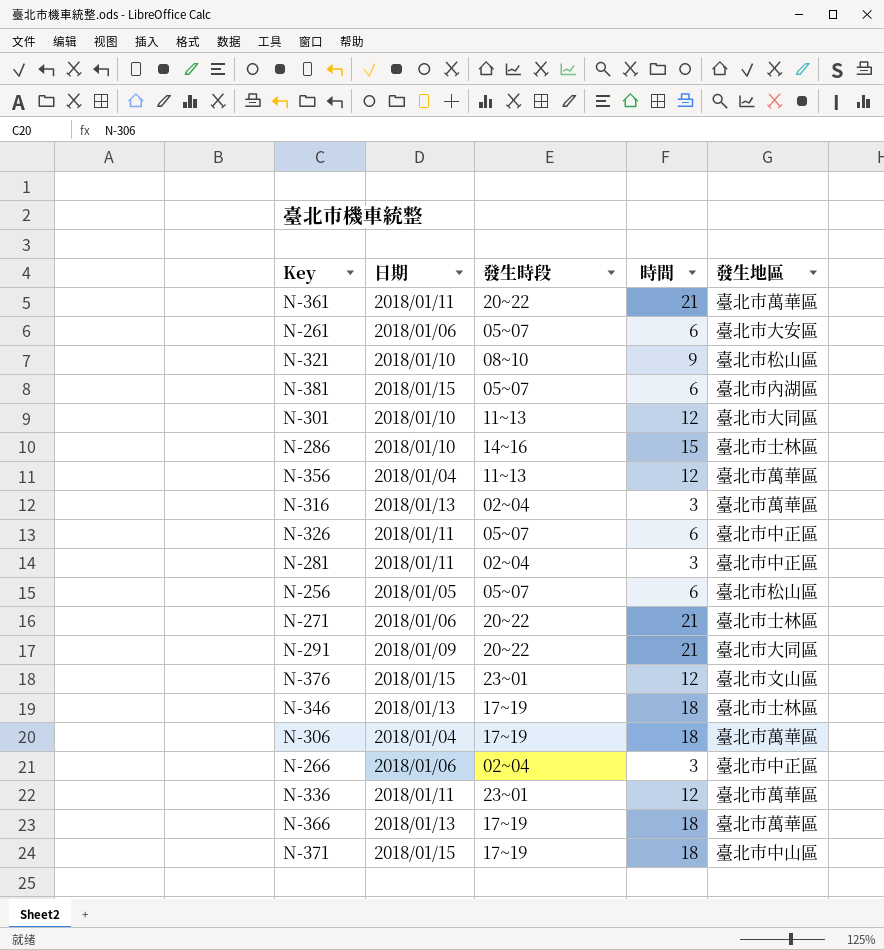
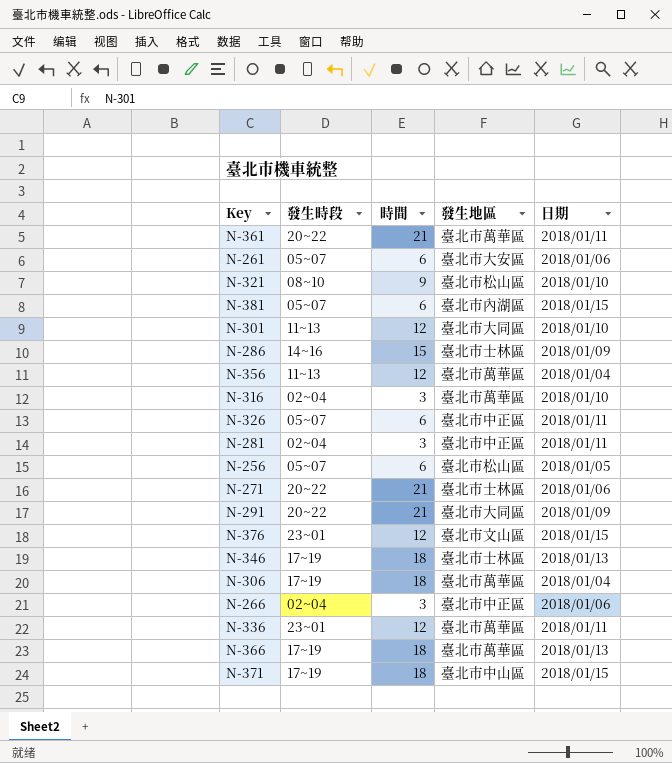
column 日期 | position: 2 -> 5
N-286 | 日期: 2018/01/10 -> 2018/01/09
N-316 | 日期: 2018/01/13 -> 2018/01/10

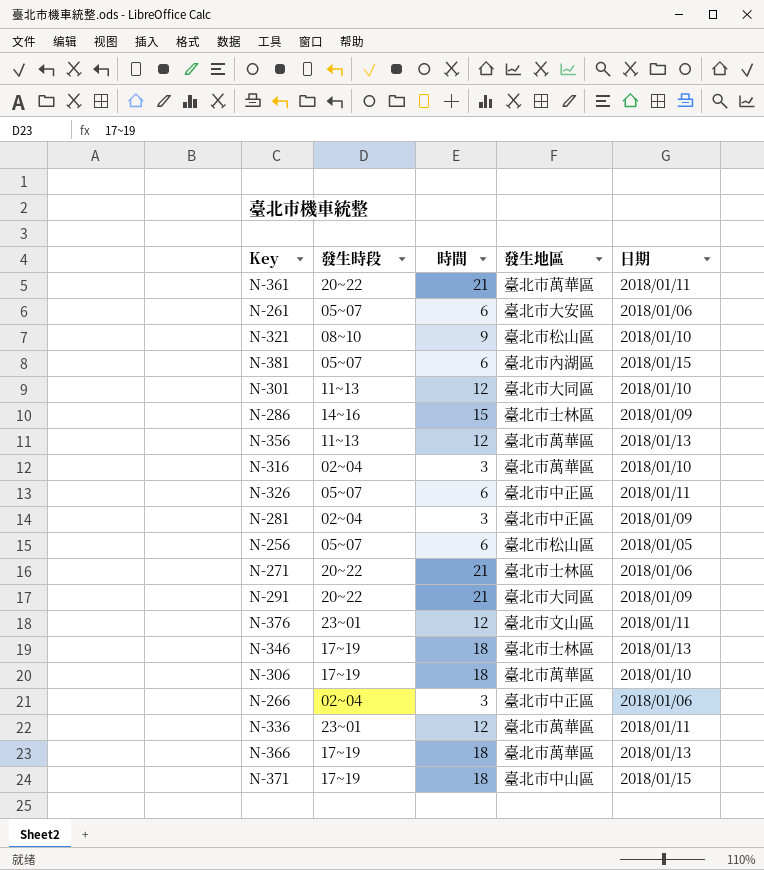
N-356 | 日期: 2018/01/04 -> 2018/01/13
N-281 | 日期: 2018/01/11 -> 2018/01/09
N-376 | 日期: 2018/01/15 -> 2018/01/11
N-306 | 日期: 2018/01/04 -> 2018/01/10

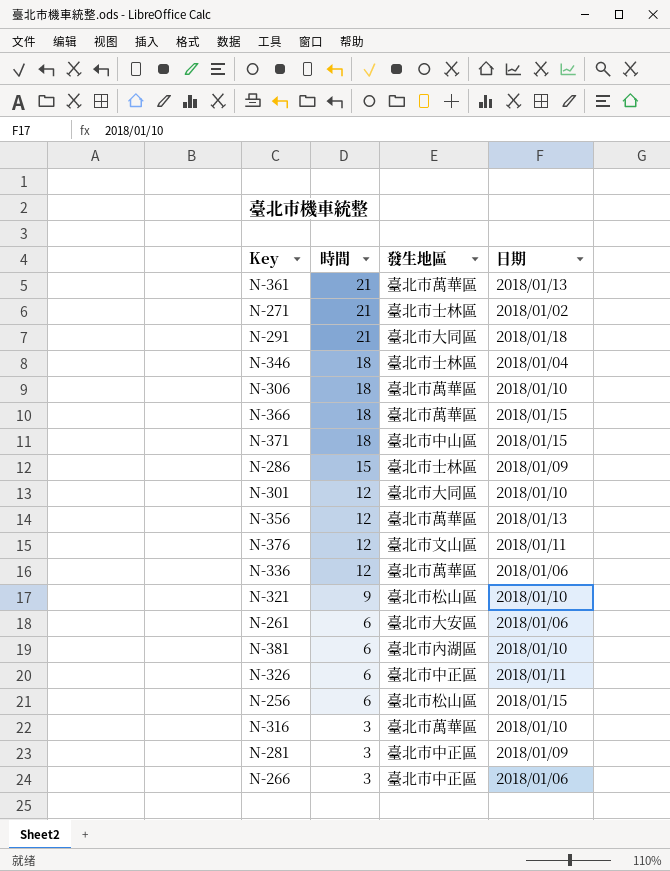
row order: none -> 時間 descending
column 發生時段 | position: 2 -> none
N-361 | 日期: 2018/01/11 -> 2018/01/13
N-271 | 日期: 2018/01/06 -> 2018/01/02
N-291 | 日期: 2018/01/09 -> 2018/01/18
N-346 | 日期: 2018/01/13 -> 2018/01/04
N-366 | 日期: 2018/01/13 -> 2018/01/15
N-336 | 日期: 2018/01/11 -> 2018/01/06
N-381 | 日期: 2018/01/15 -> 2018/01/10
N-256 | 日期: 2018/01/05 -> 2018/01/15

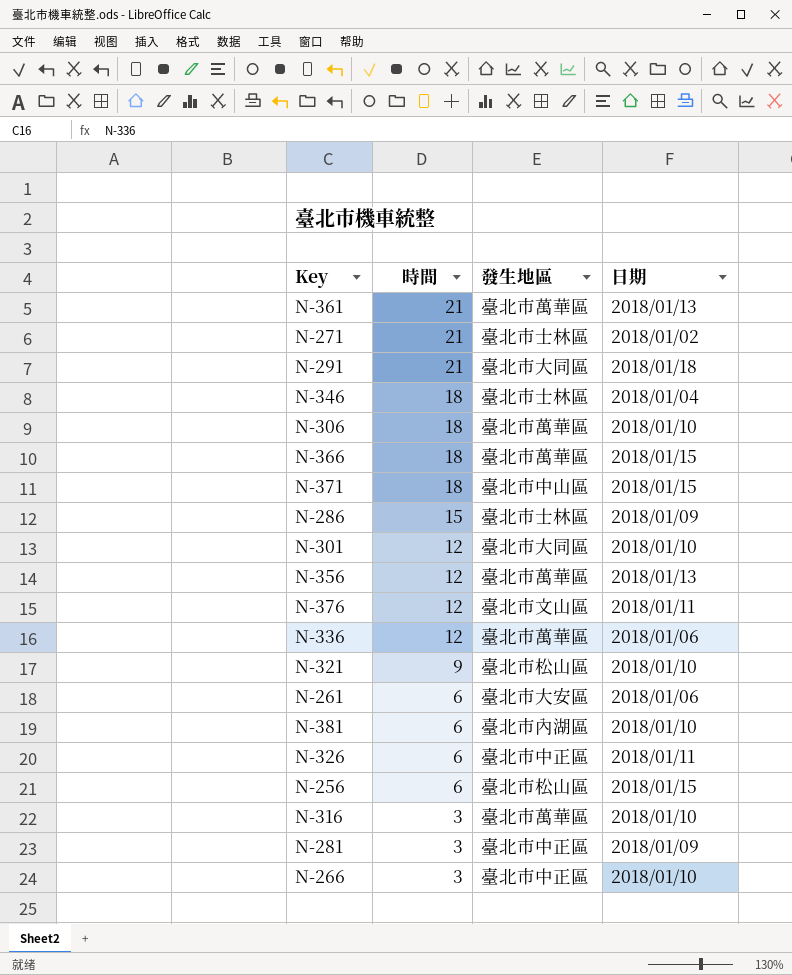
N-266 | 日期: 2018/01/06 -> 2018/01/10

